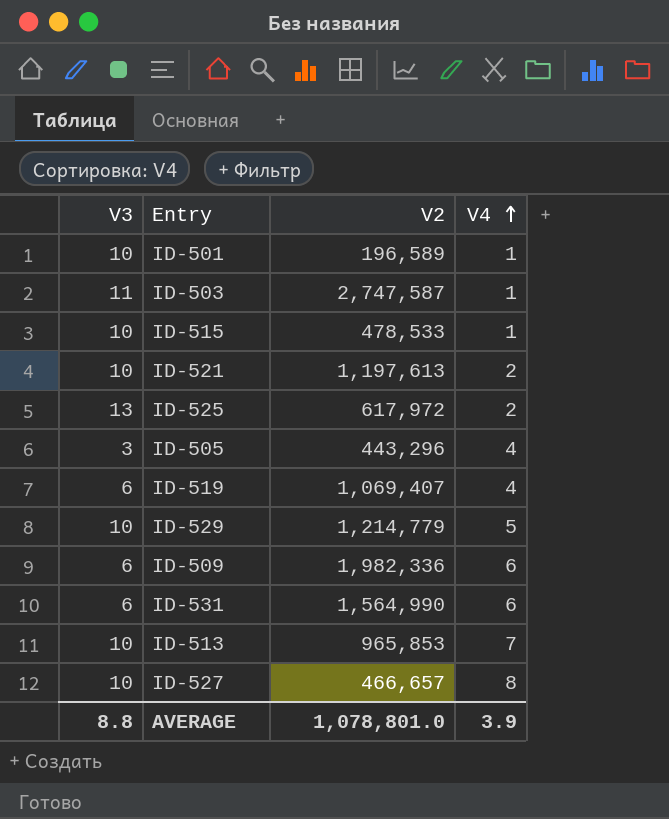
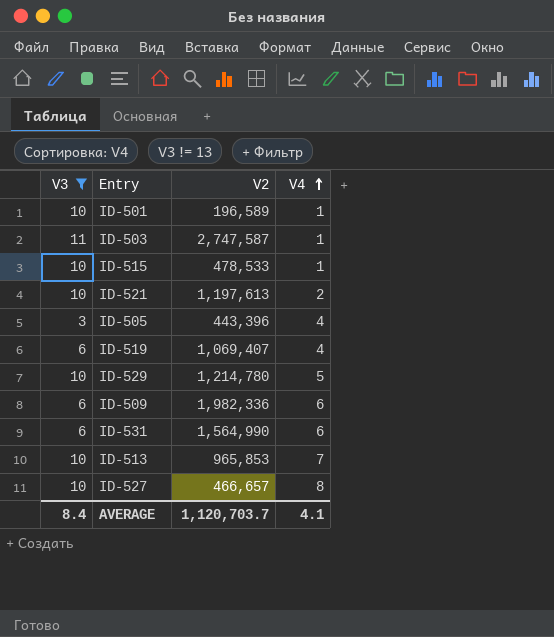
filter: none -> V3 != 13
ID-505 | V2: 443,296 -> 443,396
ID-529 | V2: 1,214,779 -> 1,214,780
AVERAGE | V3: 8.8 -> 8.4
AVERAGE | V2: 1,078,801.0 -> 1,120,703.7
AVERAGE | V4: 3.9 -> 4.1

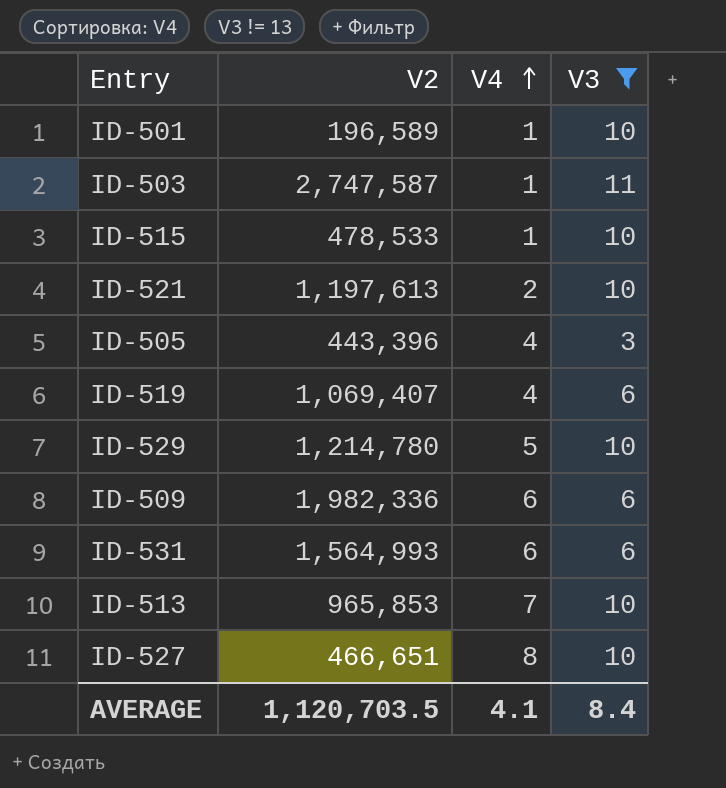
column V3 | position: 1 -> 4
ID-531 | V2: 1,564,990 -> 1,564,993
ID-527 | V2: 466,657 -> 466,651
AVERAGE | V2: 1,120,703.7 -> 1,120,703.5

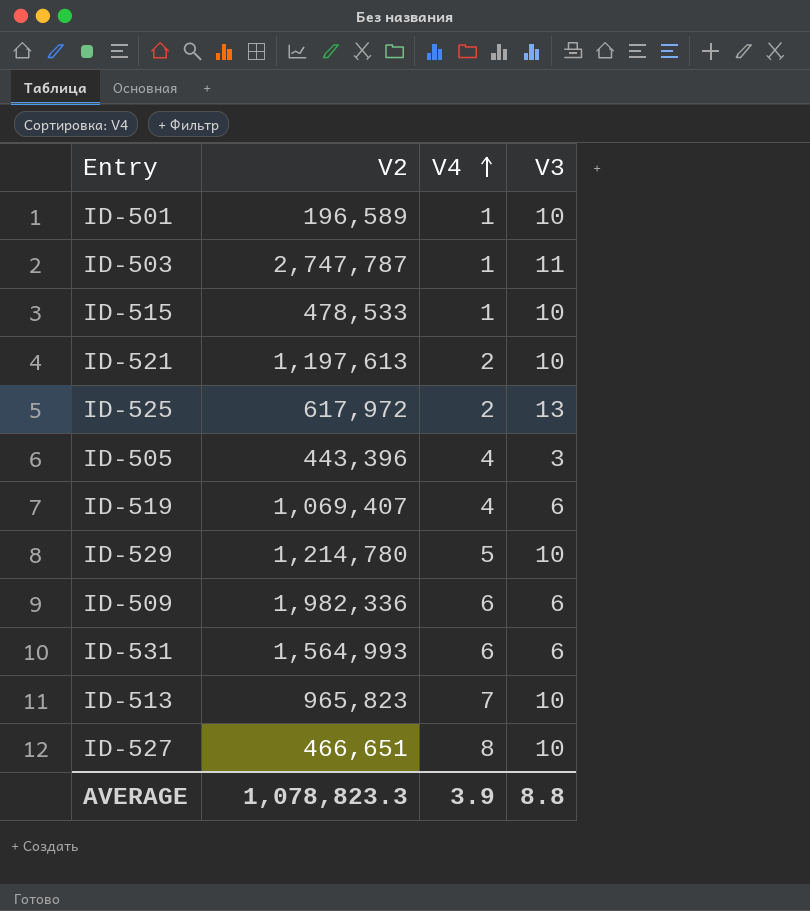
filter: V3 != 13 -> none
ID-503 | V2: 2,747,587 -> 2,747,787
ID-513 | V2: 965,853 -> 965,823
AVERAGE | V2: 1,120,703.5 -> 1,078,823.3
AVERAGE | V4: 4.1 -> 3.9
AVERAGE | V3: 8.4 -> 8.8

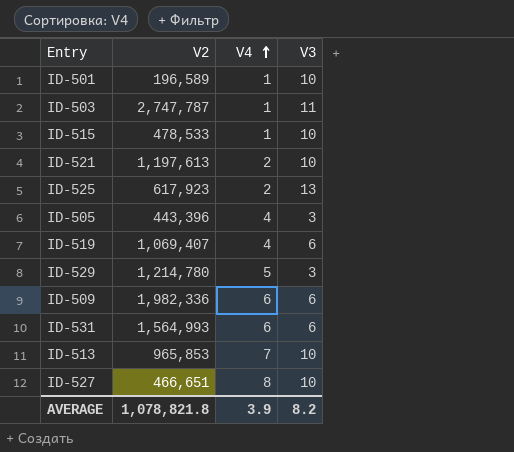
ID-525 | V2: 617,972 -> 617,923
ID-529 | V3: 10 -> 3
ID-513 | V2: 965,823 -> 965,853
AVERAGE | V2: 1,078,823.3 -> 1,078,821.8
AVERAGE | V3: 8.8 -> 8.2

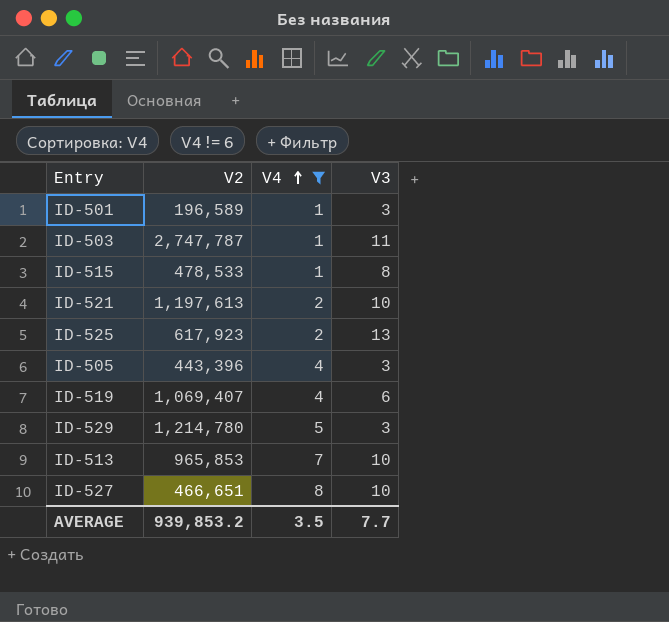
filter: none -> V4 != 6
ID-501 | V3: 10 -> 3
ID-515 | V3: 10 -> 8
AVERAGE | V2: 1,078,821.8 -> 939,853.2
AVERAGE | V4: 3.9 -> 3.5
AVERAGE | V3: 8.2 -> 7.7

